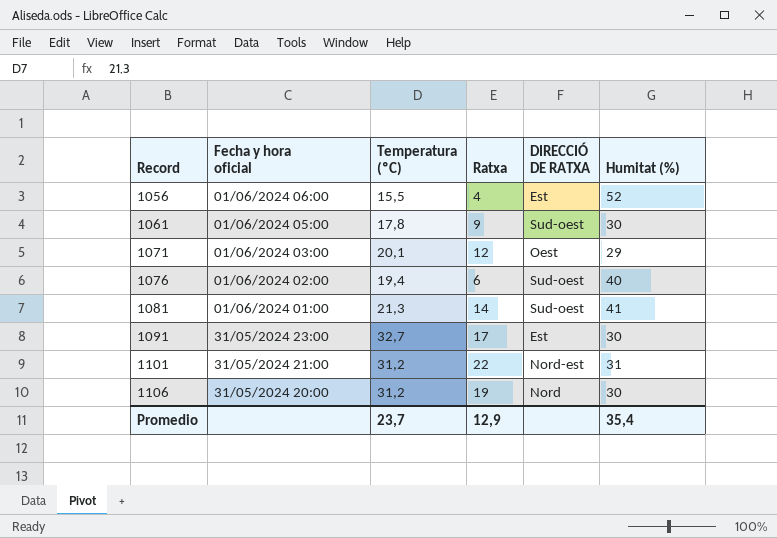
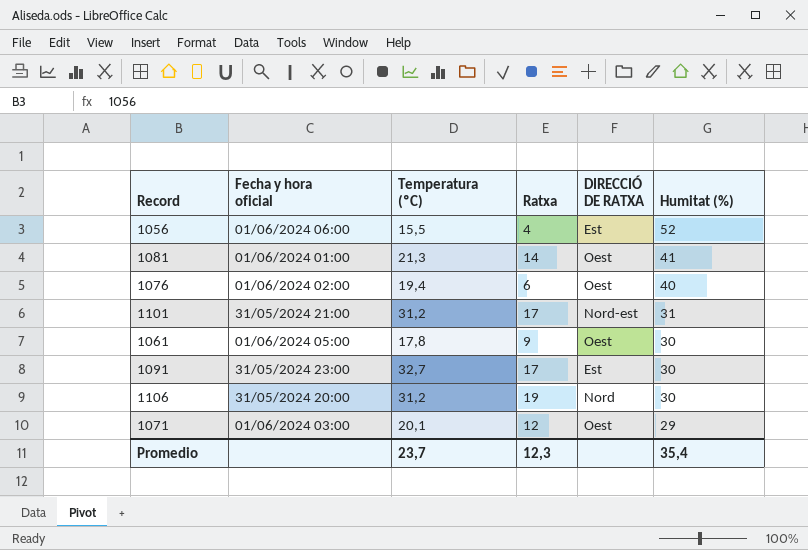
row order: Record ascending -> Humitat (%) descending
1081 | DIRECCIÓ DE RATXA: Sud-oest -> Oest
1076 | DIRECCIÓ DE RATXA: Sud-oest -> Oest
1101 | Ratxa: 22 -> 17
1061 | DIRECCIÓ DE RATXA: Sud-oest -> Oest
Promedio | Ratxa: 12,9 -> 12,3

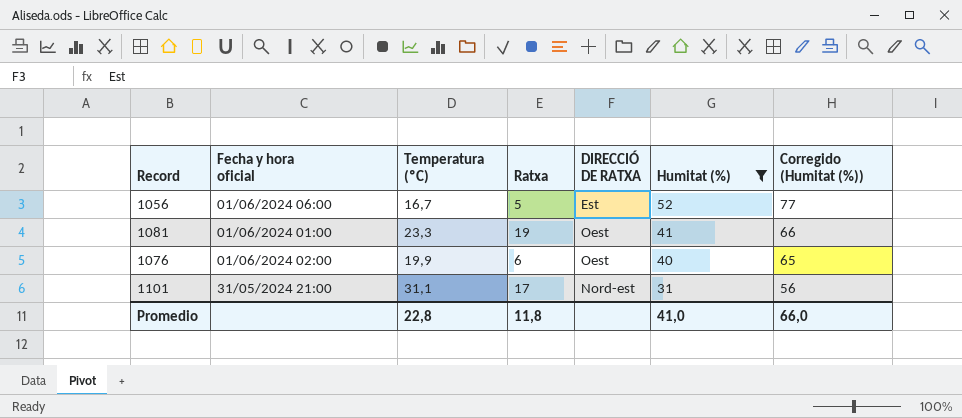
filter: none -> Humitat (%) >= 31
column Corregido (Humitat (%)) | formula: none -> [Humitat (%)] + 25
1056 | Temperatura (ºC): 15,5 -> 16,7
1056 | Ratxa: 4 -> 5
1081 | Temperatura (ºC): 21,3 -> 23,3
1081 | Ratxa: 14 -> 19
1076 | Temperatura (ºC): 19,4 -> 19,9
1101 | Temperatura (ºC): 31,2 -> 31,1
Promedio | Temperatura (ºC): 23,7 -> 22,8
Promedio | Ratxa: 12,3 -> 11,8
Promedio | Humitat (%): 35,4 -> 41,0

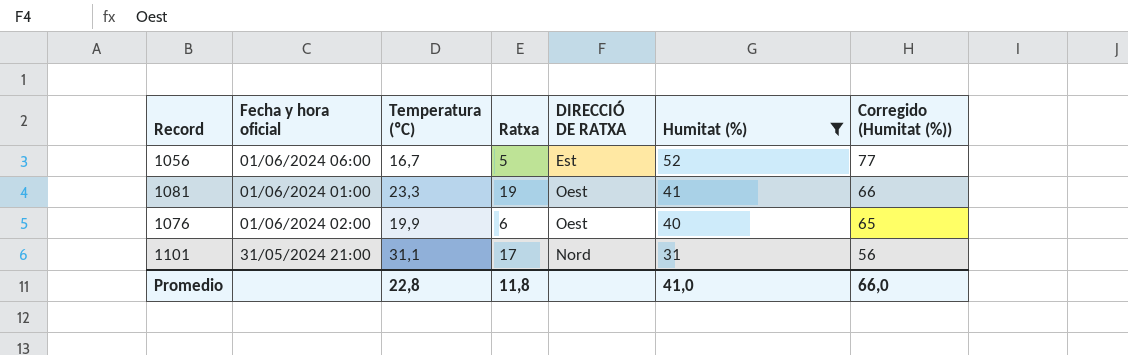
1101 | DIRECCIÓ DE RATXA: Nord-est -> Nord

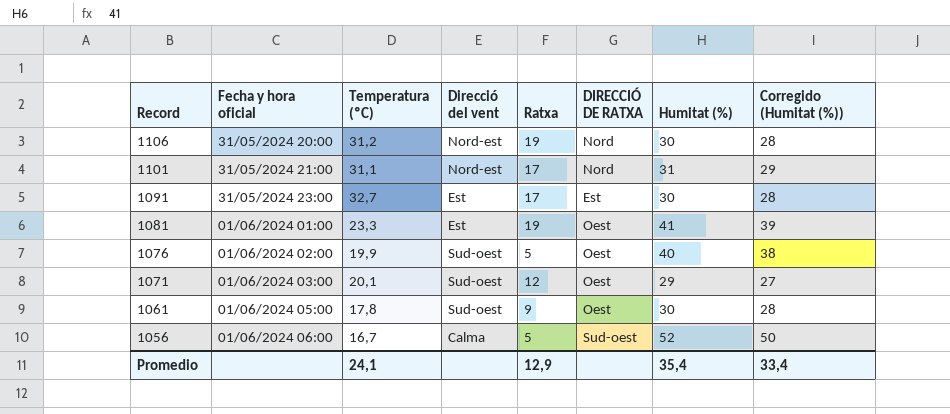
filter: Humitat (%) >= 31 -> none
row order: Humitat (%) descending -> Record descending
column Direcció del vent | position: none -> 4
column Corregido (Humitat (%)) | formula: [Humitat (%)] + 25 -> [Humitat (%)] - 2
1076 | Ratxa: 6 -> 5
1056 | DIRECCIÓ DE RATXA: Est -> Sud-oest
Promedio | Temperatura (ºC): 22,8 -> 24,1
Promedio | Ratxa: 11,8 -> 12,9
Promedio | Humitat (%): 41,0 -> 35,4
Promedio | Corregido (Humitat (%)): 66,0 -> 33,4

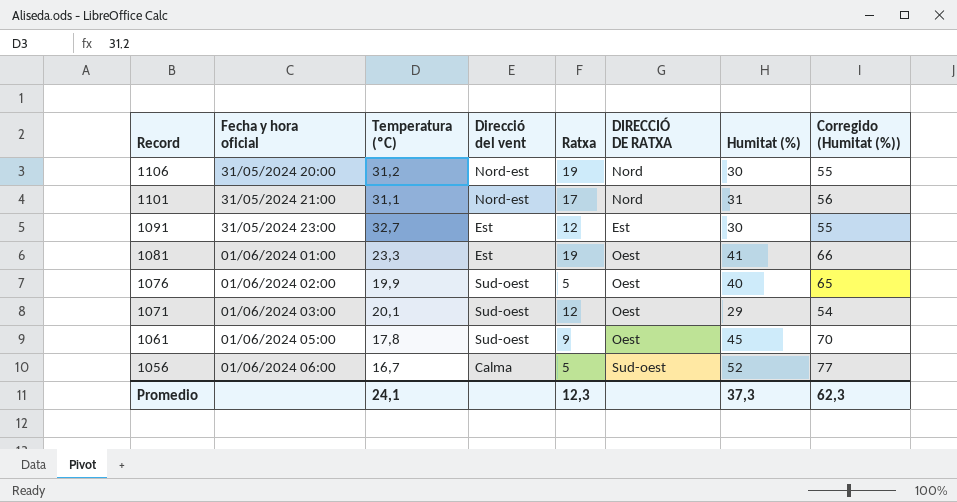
column Corregido (Humitat (%)) | formula: [Humitat (%)] - 2 -> [Humitat (%)] + 25
1091 | Ratxa: 17 -> 12
1061 | Humitat (%): 30 -> 45
Promedio | Ratxa: 12,9 -> 12,3
Promedio | Humitat (%): 35,4 -> 37,3
Promedio | Corregido (Humitat (%)): 33,4 -> 62,3

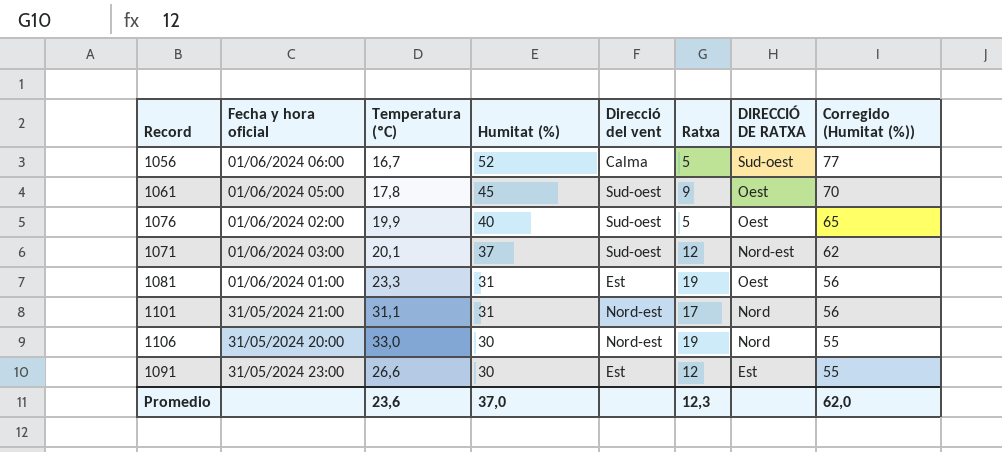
row order: Record descending -> Humitat (%) descending
column Humitat (%) | position: 7 -> 4
1071 | Humitat (%): 29 -> 37
1071 | DIRECCIÓ DE RATXA: Oest -> Nord-est
1071 | Corregido (Humitat (%)): 54 -> 62
1081 | Humitat (%): 41 -> 31
1081 | Corregido (Humitat (%)): 66 -> 56
1106 | Temperatura (ºC): 31,2 -> 33,0
1091 | Temperatura (ºC): 32,7 -> 26,6
Promedio | Temperatura (ºC): 24,1 -> 23,6
Promedio | Humitat (%): 37,3 -> 37,0
Promedio | Corregido (Humitat (%)): 62,3 -> 62,0

